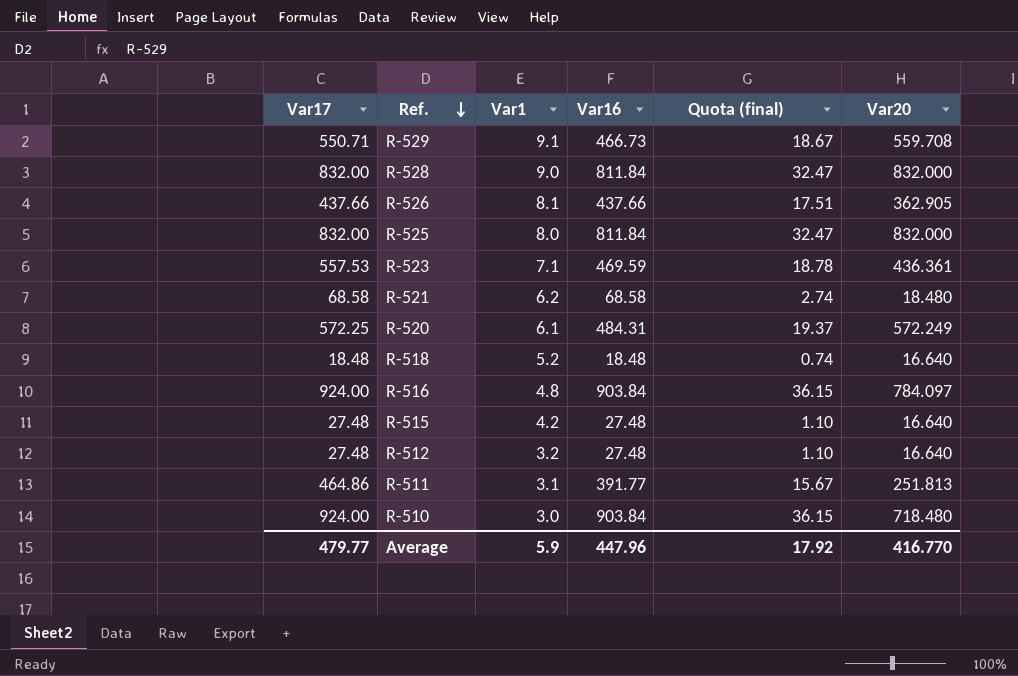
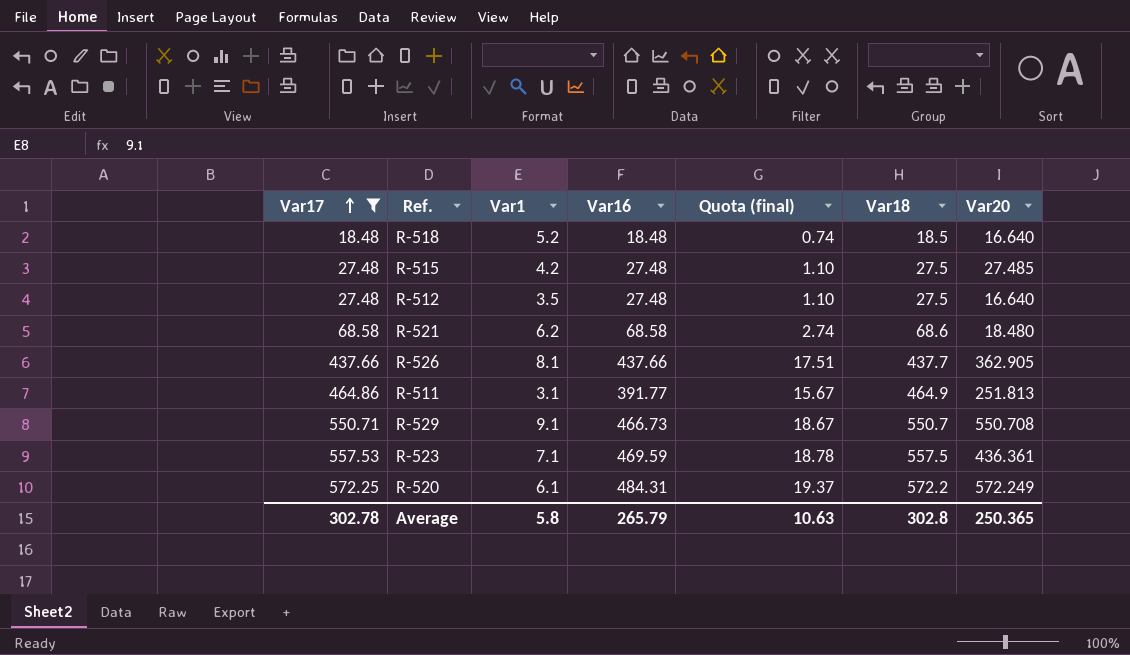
filter: none -> Var17 <= 572.25
row order: Ref. descending -> Var17 ascending
column Var18 | position: none -> 6
R-515 | Var20: 16.640 -> 27.485
R-512 | Var1: 3.2 -> 3.5
R-529 | Var20: 559.708 -> 550.708
Average | Var17: 479.77 -> 302.78
Average | Var1: 5.9 -> 5.8
Average | Var16: 447.96 -> 265.79
Average | Quota (final): 17.92 -> 10.63
Average | Var20: 416.770 -> 250.365

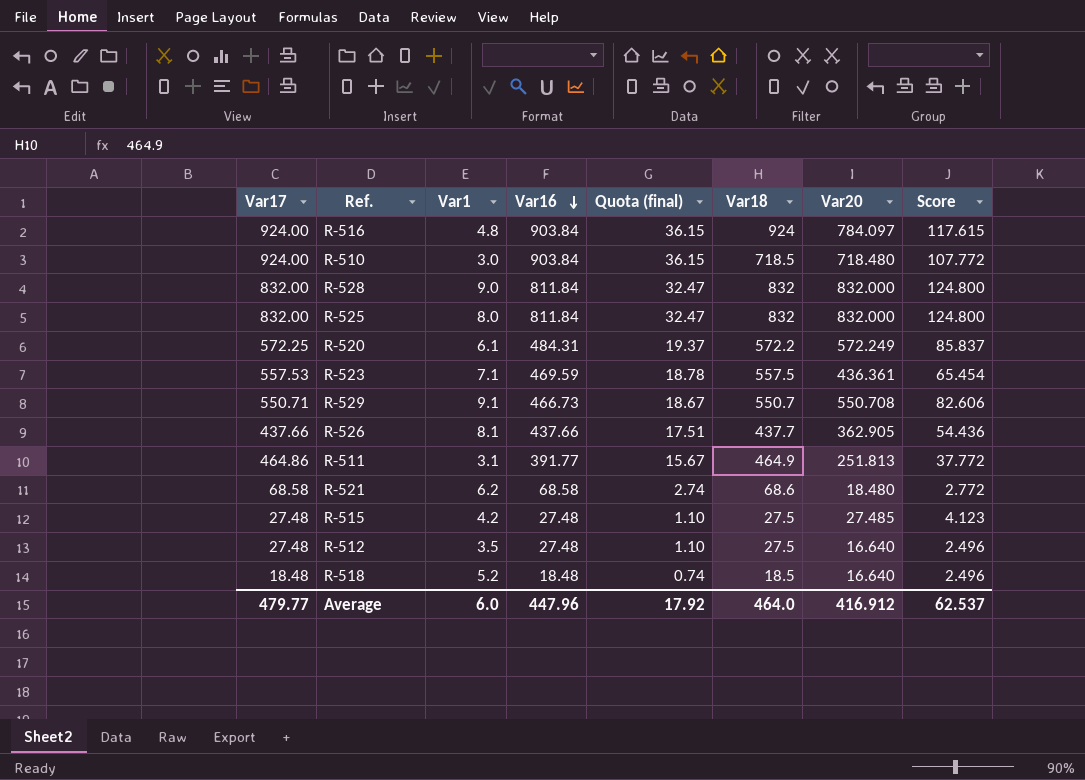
filter: Var17 <= 572.25 -> none
row order: Var17 ascending -> Var16 descending
column Score | formula: none -> [Var20] * 0.15
Average | Var17: 302.78 -> 479.77
Average | Var1: 5.8 -> 6.0
Average | Var16: 265.79 -> 447.96
Average | Quota (final): 10.63 -> 17.92
Average | Var18: 302.8 -> 464.0
Average | Var20: 250.365 -> 416.912

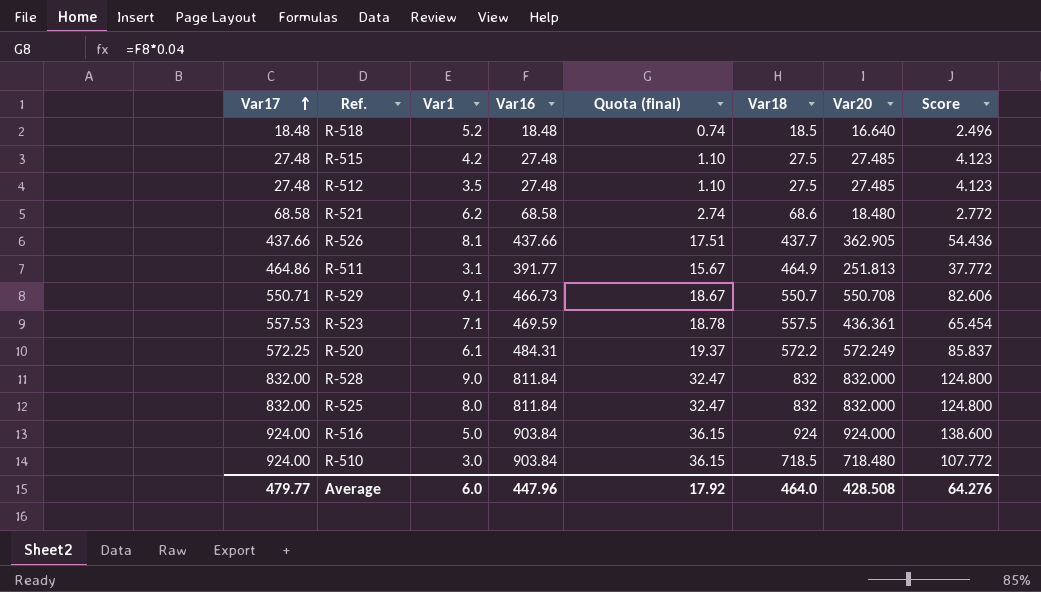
row order: Var16 descending -> Var17 ascending
R-512 | Var20: 16.640 -> 27.485
R-512 | Score: 2.496 -> 4.123
R-516 | Var1: 4.8 -> 5.0
R-516 | Var20: 784.097 -> 924.000
R-516 | Score: 117.615 -> 138.600
Average | Var20: 416.912 -> 428.508
Average | Score: 62.537 -> 64.276

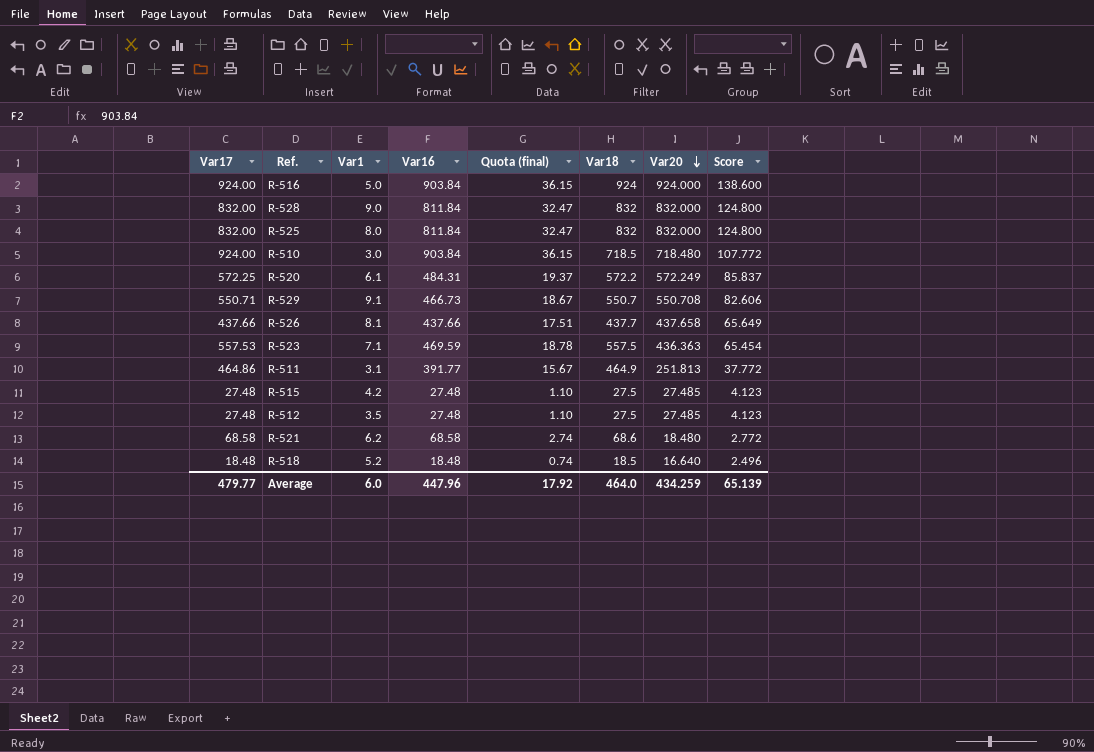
row order: Var17 ascending -> Var20 descending
R-526 | Var20: 362.905 -> 437.658
R-526 | Score: 54.436 -> 65.649
R-523 | Var20: 436.361 -> 436.363
Average | Var20: 428.508 -> 434.259
Average | Score: 64.276 -> 65.139

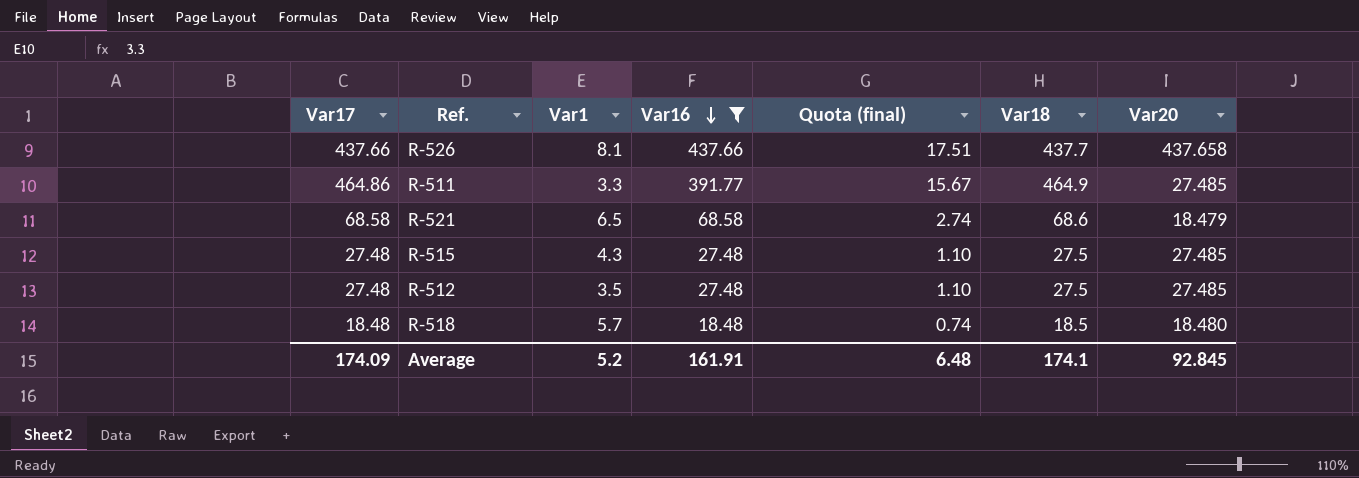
filter: none -> Var16 <= 437.66
row order: Var20 descending -> Var16 descending
column Score | formula: [Var20] * 0.15 -> none
R-511 | Var1: 3.1 -> 3.3
R-511 | Var20: 251.813 -> 27.485
R-521 | Var1: 6.2 -> 6.5
R-521 | Var20: 18.480 -> 18.479
R-515 | Var1: 4.2 -> 4.3
R-518 | Var1: 5.2 -> 5.7
R-518 | Var20: 16.640 -> 18.480
Average | Var17: 479.77 -> 174.09
Average | Var1: 6.0 -> 5.2
Average | Var16: 447.96 -> 161.91
Average | Quota (final): 17.92 -> 6.48
Average | Var18: 464.0 -> 174.1
Average | Var20: 434.259 -> 92.845

